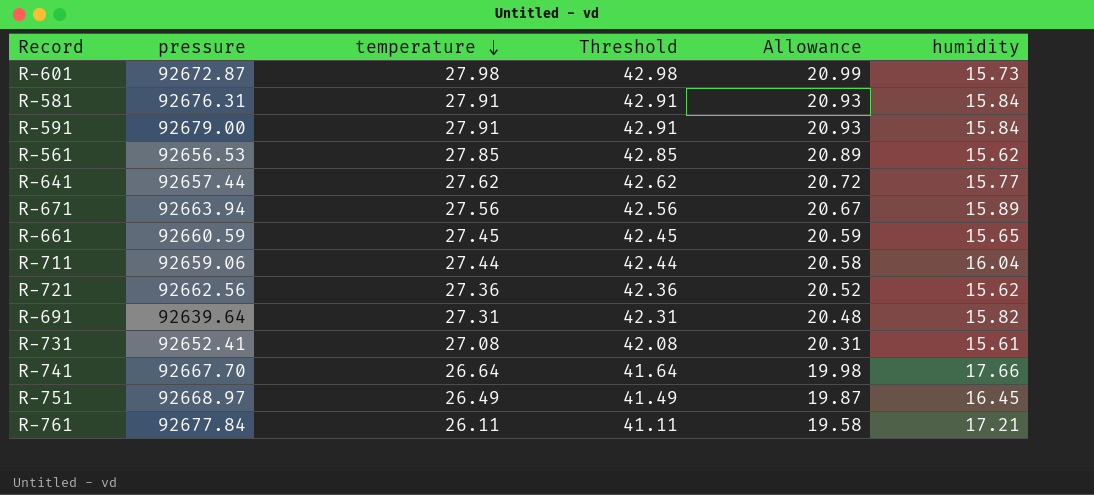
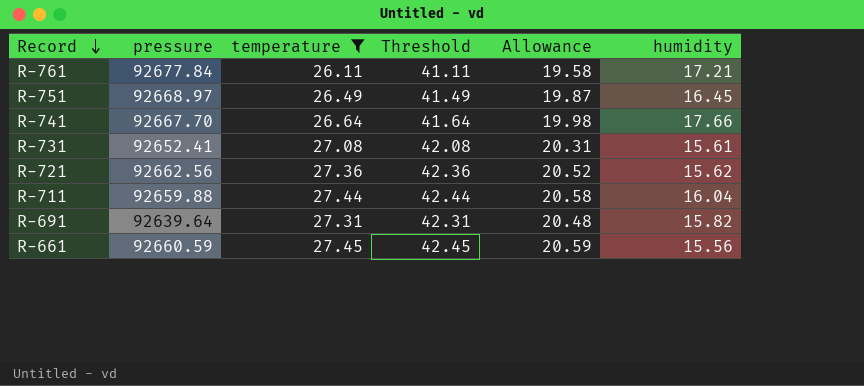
filter: none -> temperature <= 27.45
row order: temperature descending -> Record descending
R-711 | pressure: 92659.06 -> 92659.88
R-661 | humidity: 15.65 -> 15.56

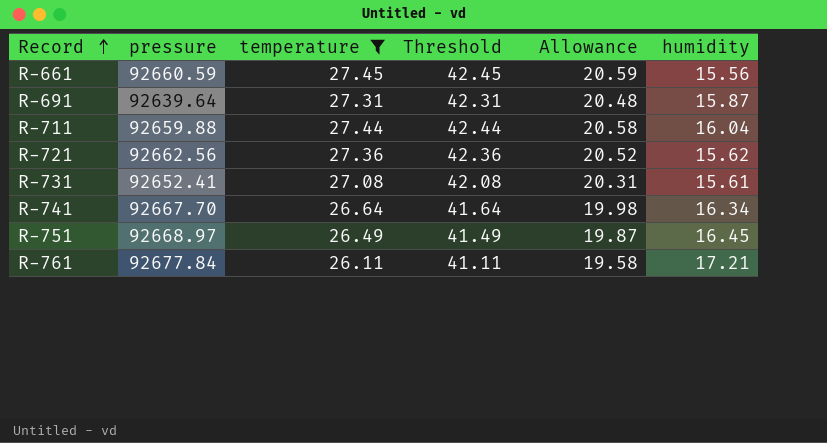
row order: Record descending -> Record ascending
R-691 | humidity: 15.82 -> 15.87
R-741 | humidity: 17.66 -> 16.34

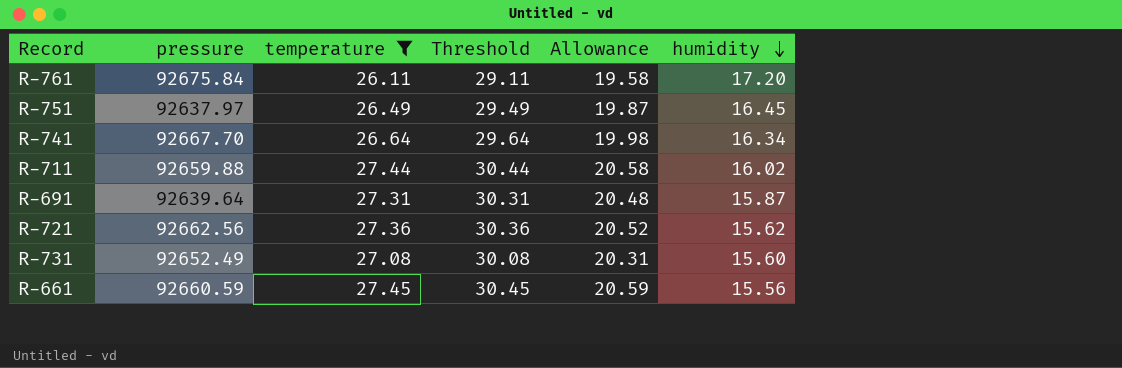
row order: Record ascending -> humidity descending
column Threshold | formula: [temperature] + 15 -> [temperature] + 3
R-761 | pressure: 92677.84 -> 92675.84
R-761 | humidity: 17.21 -> 17.20
R-751 | pressure: 92668.97 -> 92637.97
R-711 | humidity: 16.04 -> 16.02
R-731 | pressure: 92652.41 -> 92652.49
R-731 | humidity: 15.61 -> 15.60

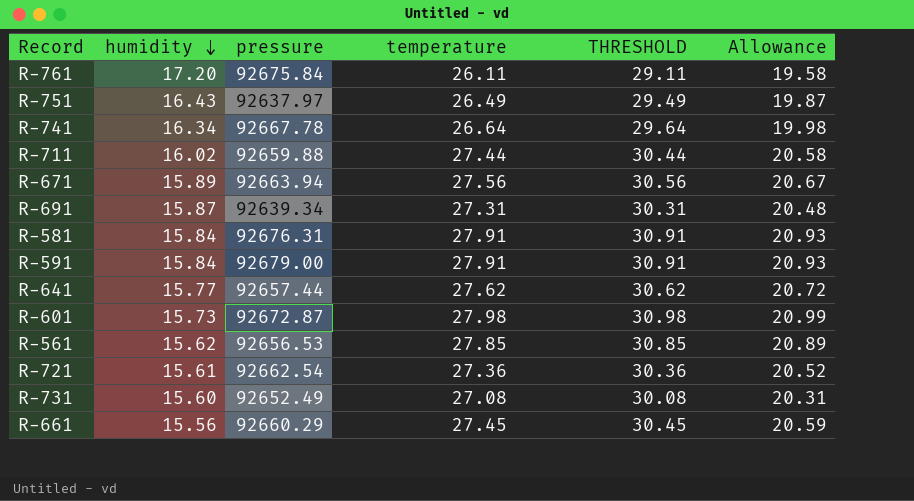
filter: temperature <= 27.45 -> none
column humidity | position: 6 -> 2
column name: Threshold -> THRESHOLD
R-751 | humidity: 16.45 -> 16.43
R-741 | pressure: 92667.70 -> 92667.78
R-691 | pressure: 92639.64 -> 92639.34
R-721 | humidity: 15.62 -> 15.61
R-721 | pressure: 92662.56 -> 92662.54
R-661 | pressure: 92660.59 -> 92660.29

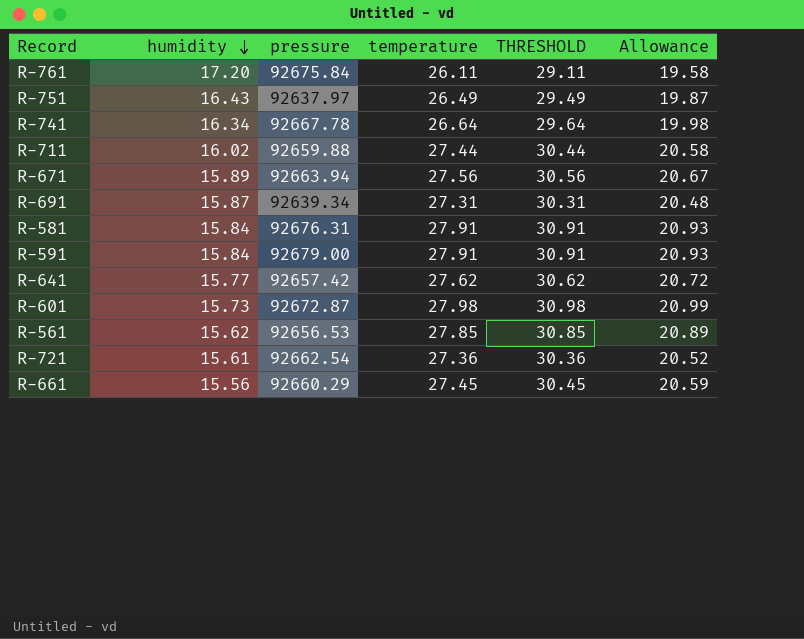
row R-731: 15.60 | 92652.49 | 27.08 | 30.08 | 20.31 -> none
R-641 | pressure: 92657.44 -> 92657.42

